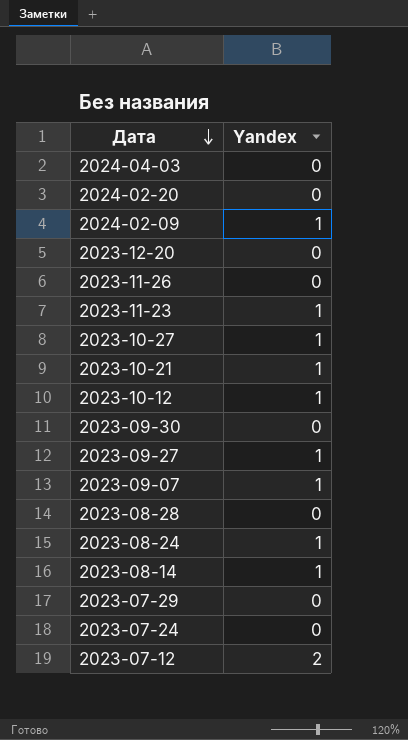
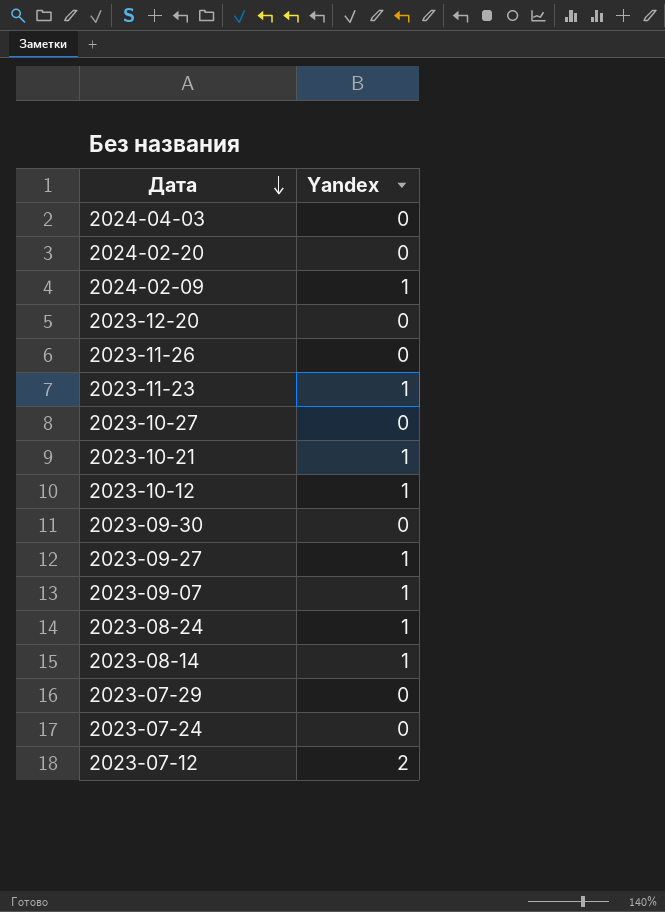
row 2023-08-28: 0 -> none
2023-10-27 | Yandex: 1 -> 0

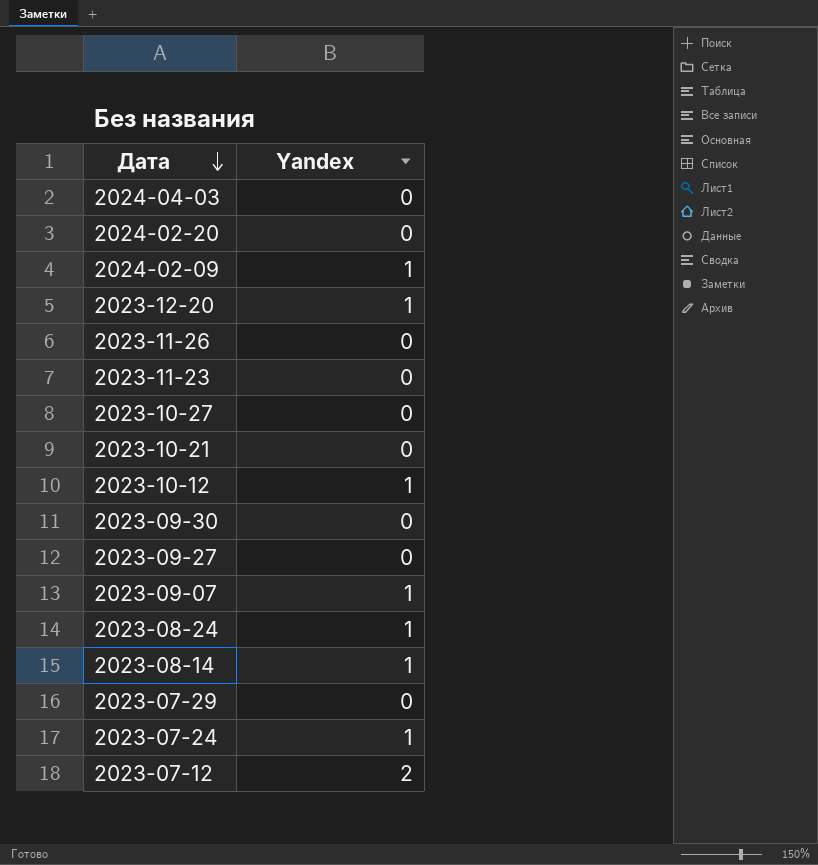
2023-12-20 | Yandex: 0 -> 1
2023-11-23 | Yandex: 1 -> 0
2023-10-21 | Yandex: 1 -> 0
2023-09-27 | Yandex: 1 -> 0
2023-07-24 | Yandex: 0 -> 1

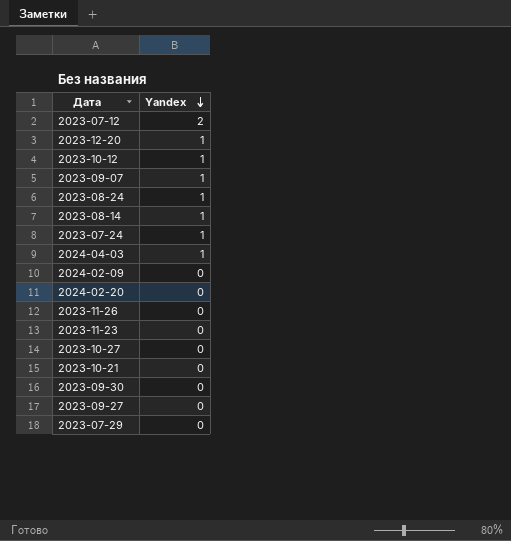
row order: Дата descending -> Yandex descending
2024-04-03 | Yandex: 0 -> 1
2024-02-09 | Yandex: 1 -> 0

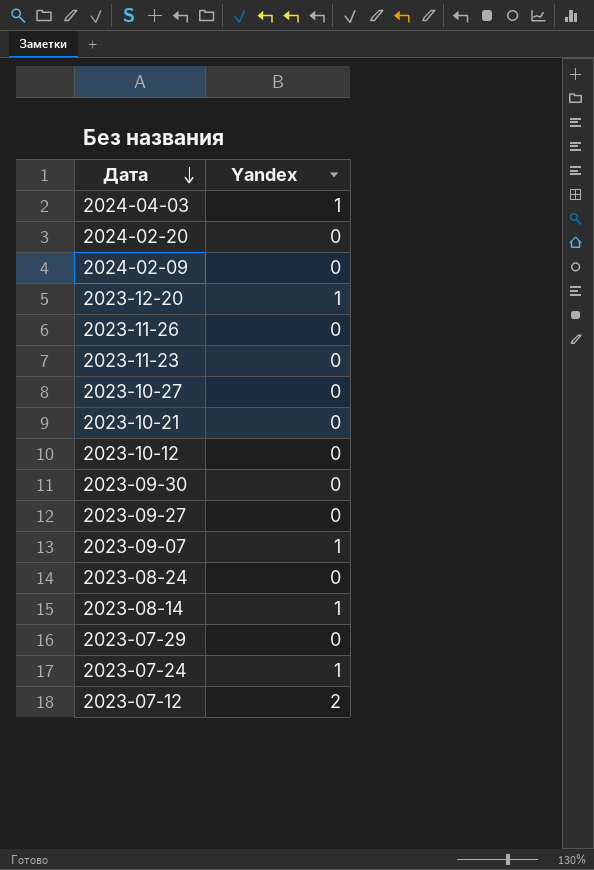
row order: Yandex descending -> Дата descending
2023-10-12 | Yandex: 1 -> 0
2023-08-24 | Yandex: 1 -> 0

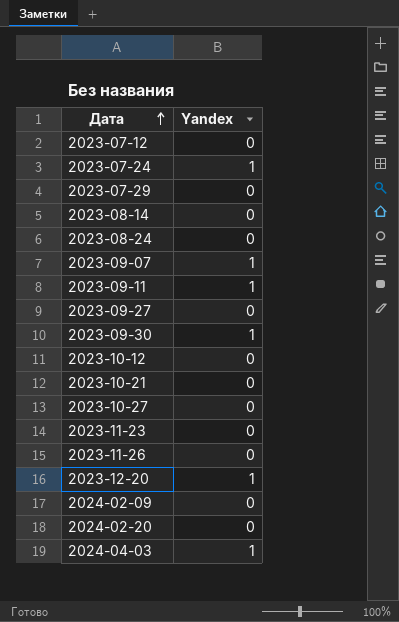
row order: Дата descending -> Дата ascending
2023-07-12 | Yandex: 2 -> 0
2023-08-14 | Yandex: 1 -> 0
row 2023-09-11: none -> 1
2023-09-30 | Yandex: 0 -> 1

